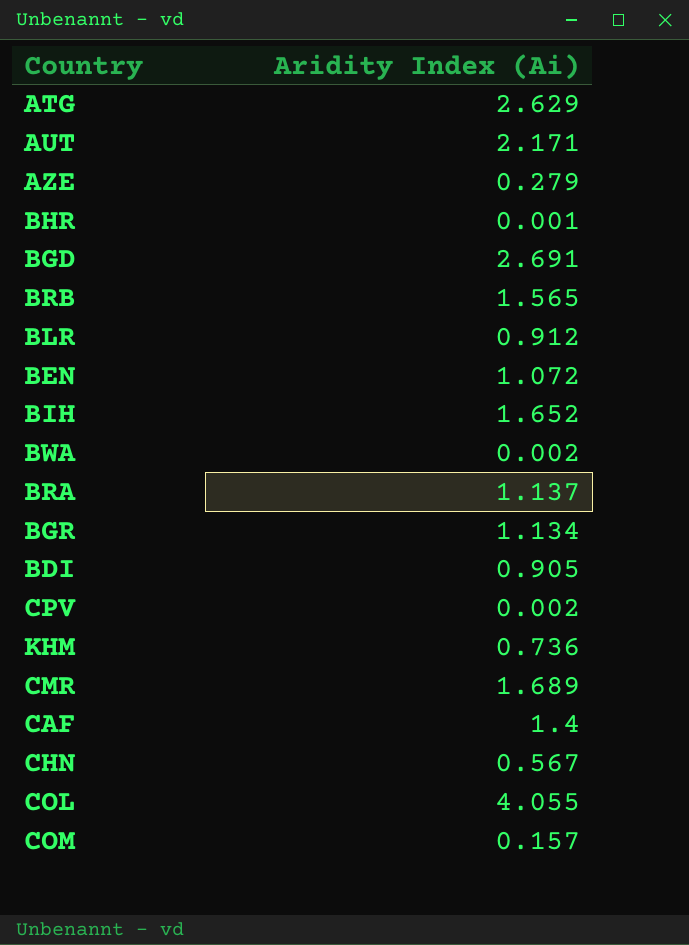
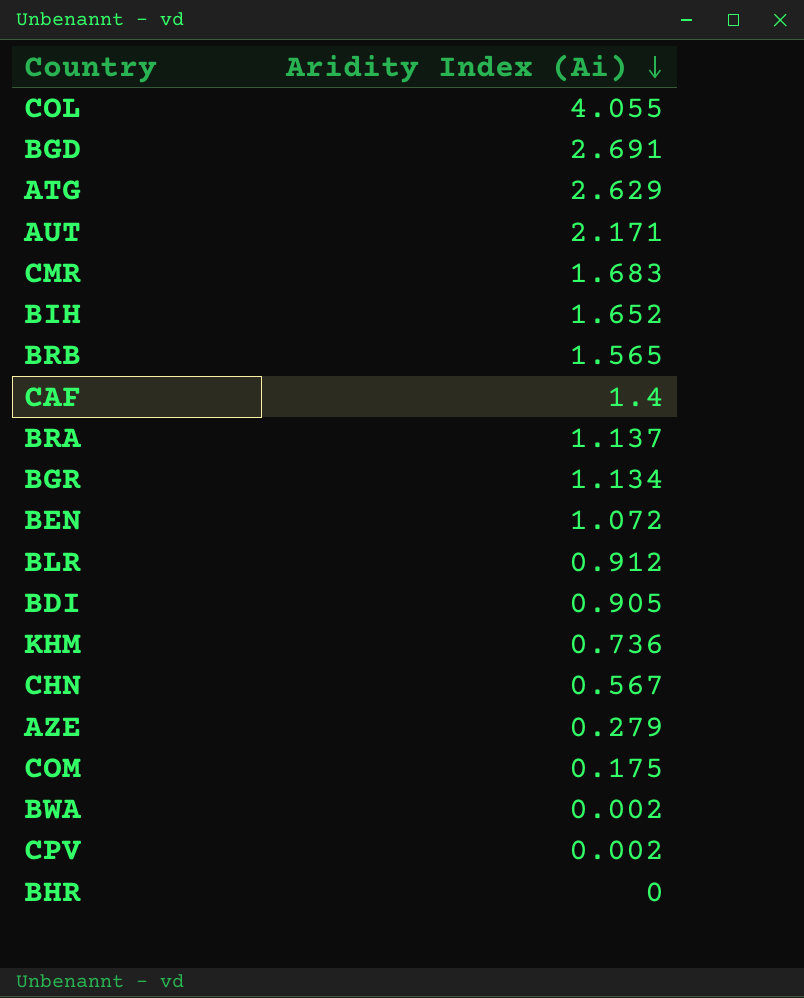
row order: none -> Aridity Index (Ai) descending
CMR | Aridity Index (Ai): 1.689 -> 1.683
COM | Aridity Index (Ai): 0.157 -> 0.175
BHR | Aridity Index (Ai): 0.001 -> 0

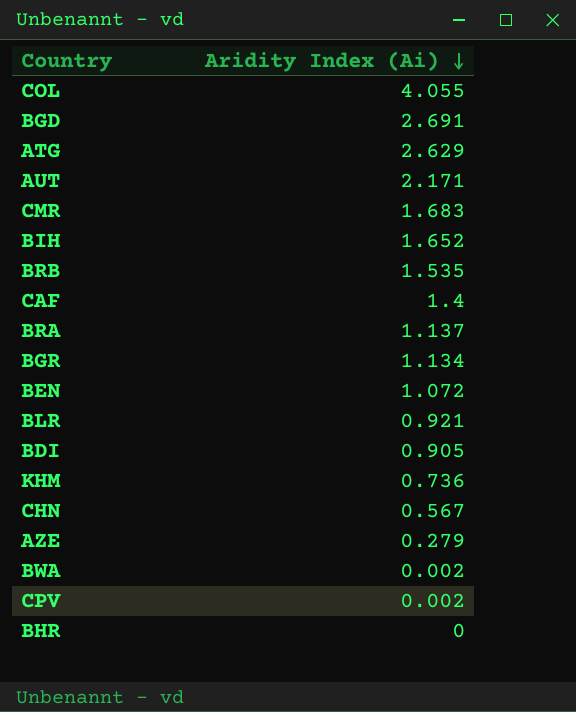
row COM: 0.175 -> none
BRB | Aridity Index (Ai): 1.565 -> 1.535
BLR | Aridity Index (Ai): 0.912 -> 0.921

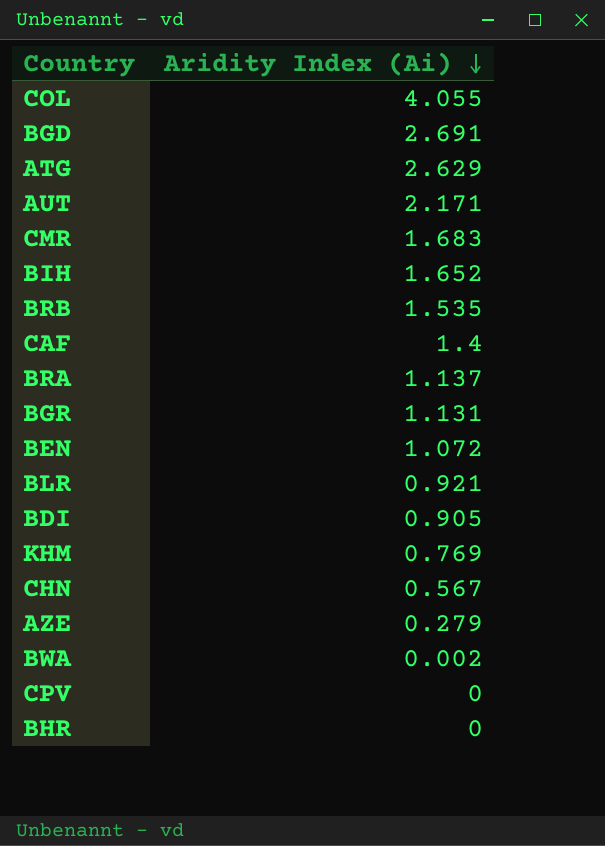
BGR | Aridity Index (Ai): 1.134 -> 1.131
KHM | Aridity Index (Ai): 0.736 -> 0.769
CPV | Aridity Index (Ai): 0.002 -> 0

